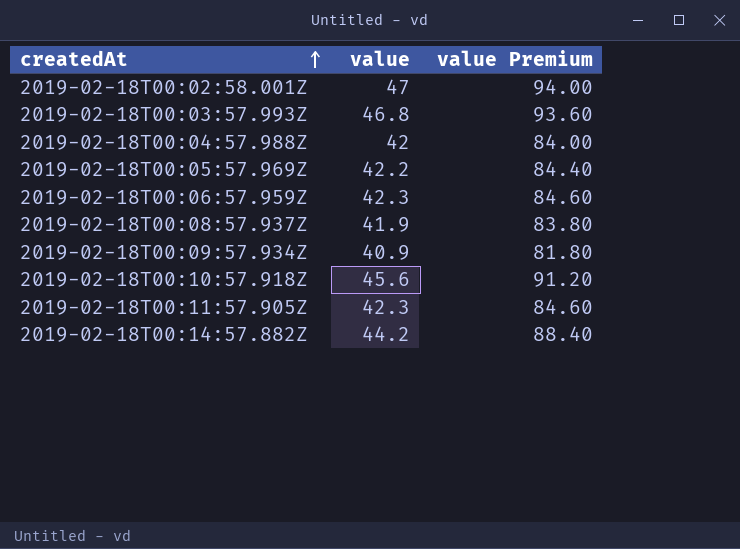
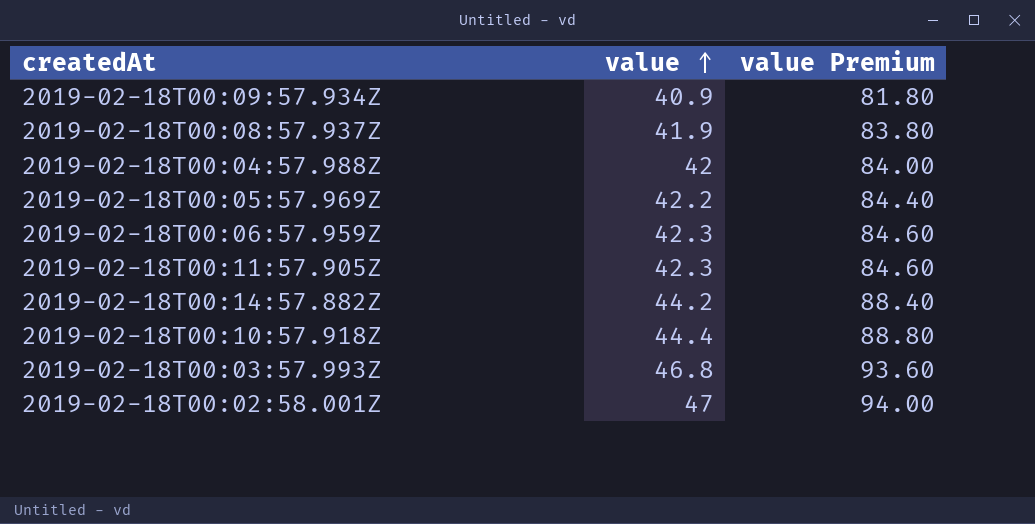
row order: createdAt ascending -> value ascending
2019-02-18T00:10:57.918Z | value: 45.6 -> 44.4
2019-02-18T00:10:57.918Z | value Premium: 91.20 -> 88.80

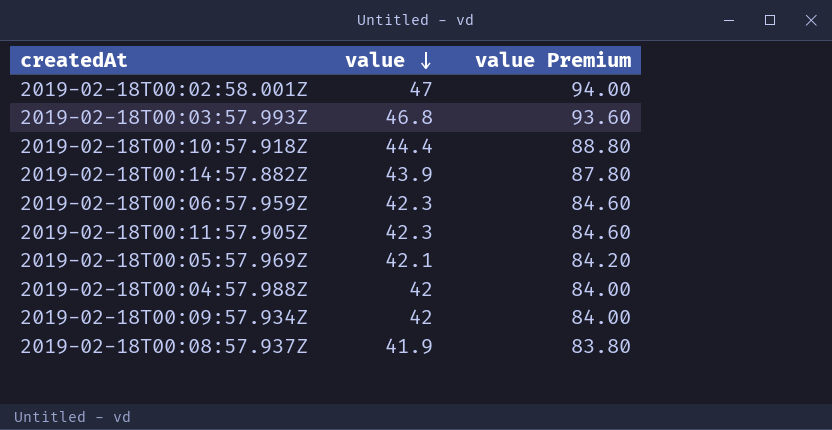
row order: value ascending -> value descending
2019-02-18T00:14:57.882Z | value: 44.2 -> 43.9
2019-02-18T00:14:57.882Z | value Premium: 88.40 -> 87.80
2019-02-18T00:05:57.969Z | value: 42.2 -> 42.1
2019-02-18T00:05:57.969Z | value Premium: 84.40 -> 84.20
2019-02-18T00:09:57.934Z | value: 40.9 -> 42
2019-02-18T00:09:57.934Z | value Premium: 81.80 -> 84.00

